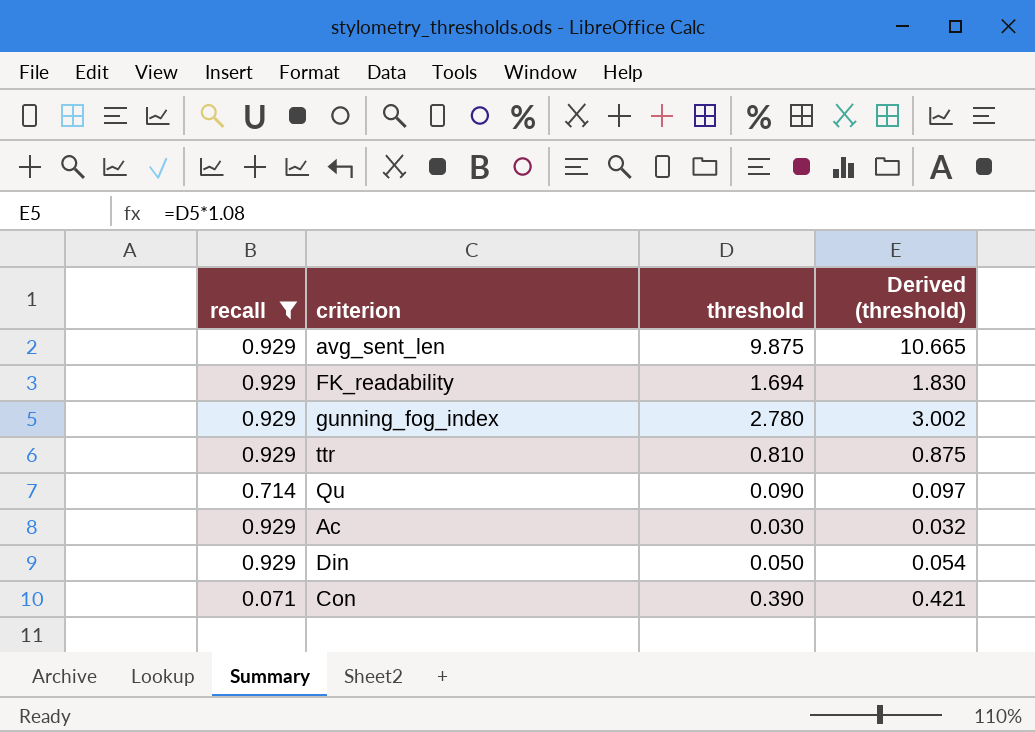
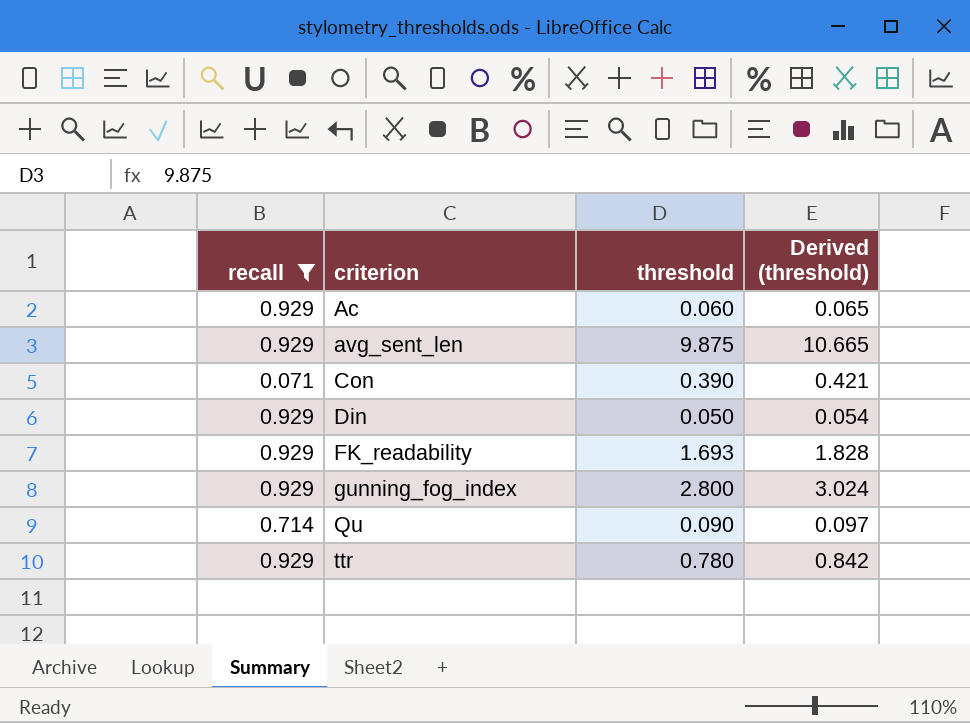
row order: none -> criterion ascending
Ac | threshold: 0.030 -> 0.060
Ac | Derived (threshold): 0.032 -> 0.065
FK_readability | threshold: 1.694 -> 1.693
FK_readability | Derived (threshold): 1.830 -> 1.828
gunning_fog_index | threshold: 2.780 -> 2.800
gunning_fog_index | Derived (threshold): 3.002 -> 3.024
ttr | threshold: 0.810 -> 0.780
ttr | Derived (threshold): 0.875 -> 0.842

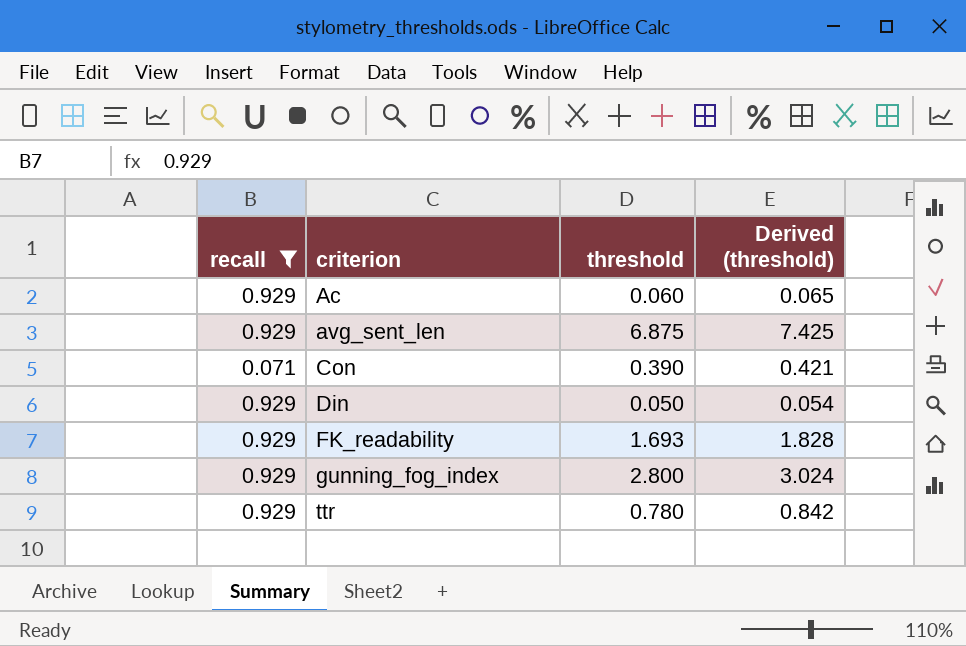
row Qu: 0.714 | 0.090 | 0.097 -> none
avg_sent_len | threshold: 9.875 -> 6.875
avg_sent_len | Derived (threshold): 10.665 -> 7.425

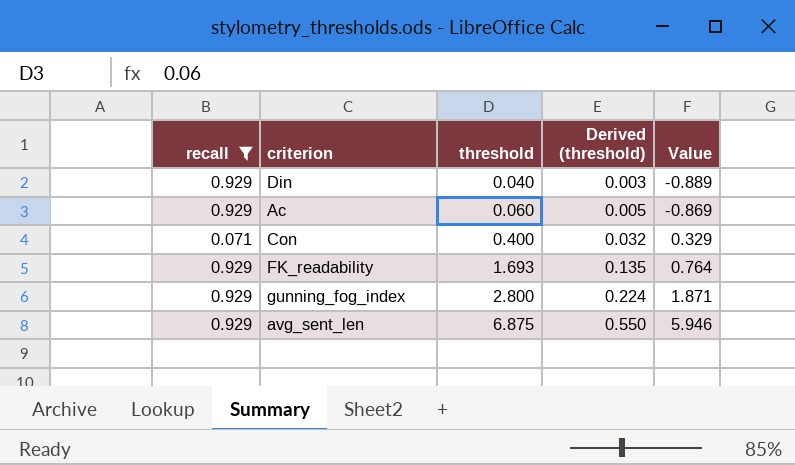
row order: criterion ascending -> threshold ascending
column Derived (threshold) | formula: [threshold] * 1.08 -> [threshold] * 0.08
column Value | formula: none -> [threshold] - [recall]
row ttr: 0.929 | 0.780 | 0.842 -> none
Din | threshold: 0.050 -> 0.040
Con | threshold: 0.390 -> 0.400

